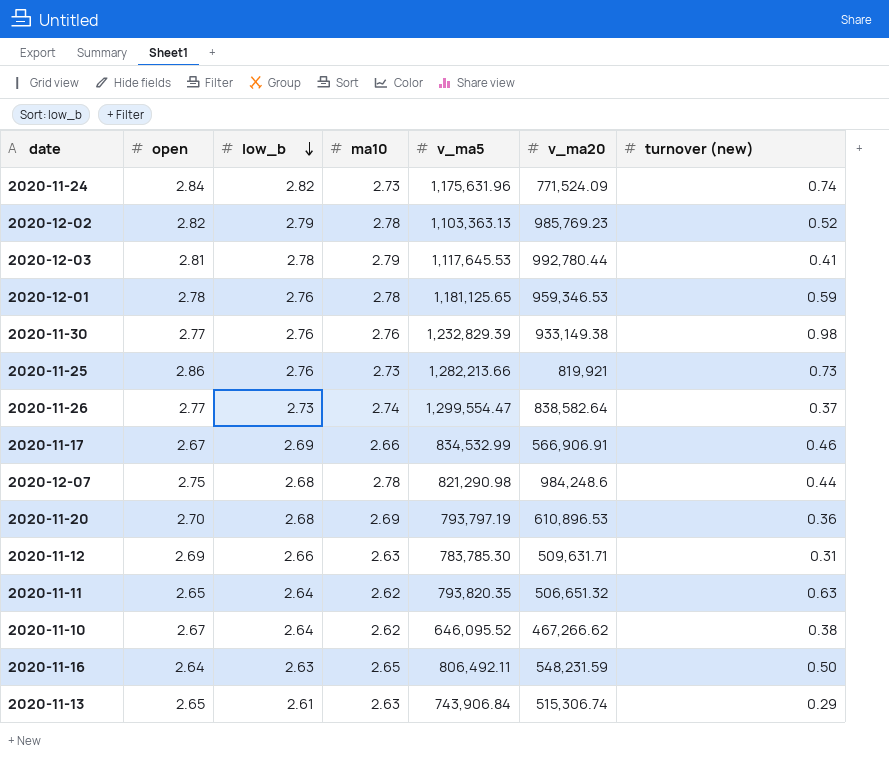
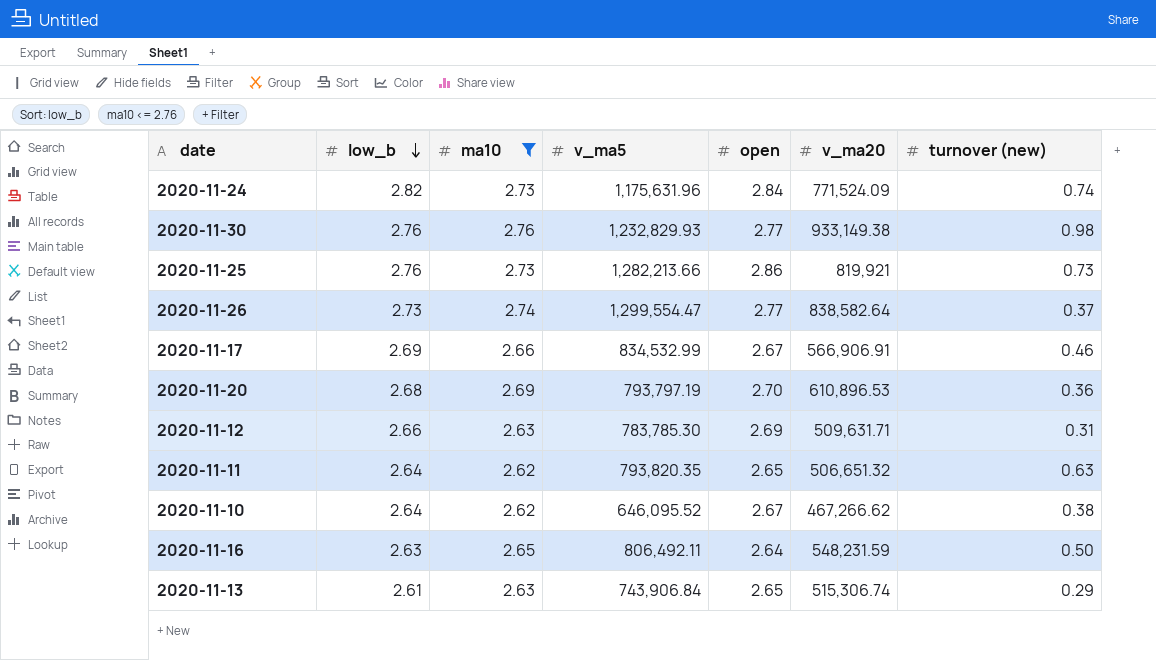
filter: none -> ma10 <= 2.76
column open | position: 2 -> 5
2020-11-30 | v_ma5: 1,232,829.39 -> 1,232,829.93

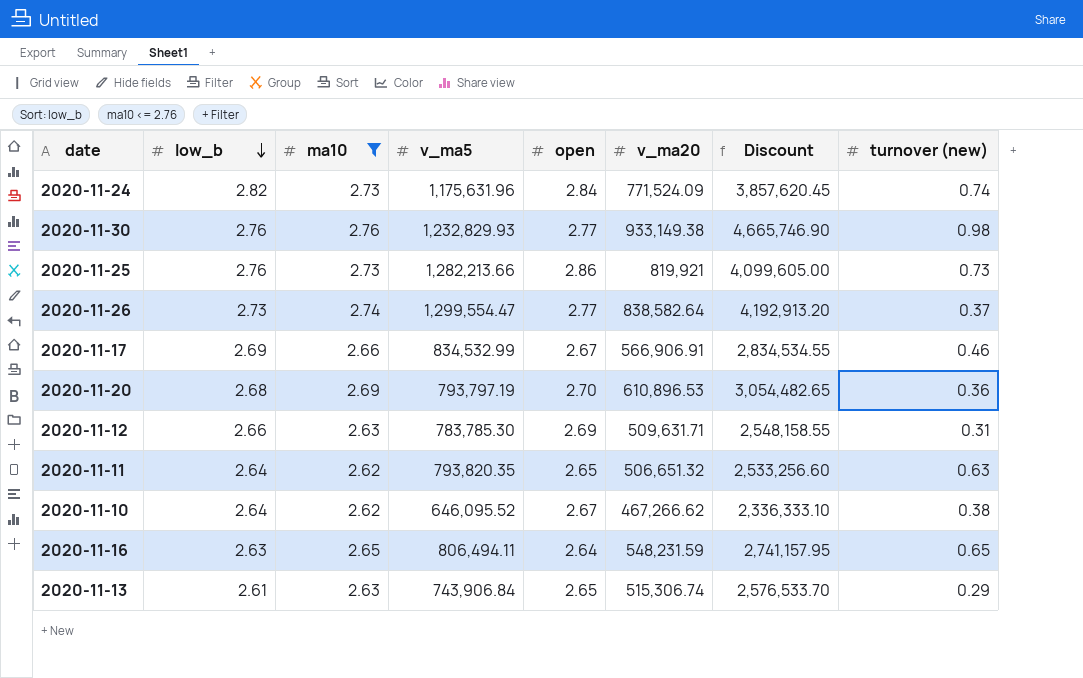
column Discount | formula: none -> [v_ma20] * 5
2020-11-16 | v_ma5: 806,492.11 -> 806,494.11
2020-11-16 | turnover (new): 0.50 -> 0.65

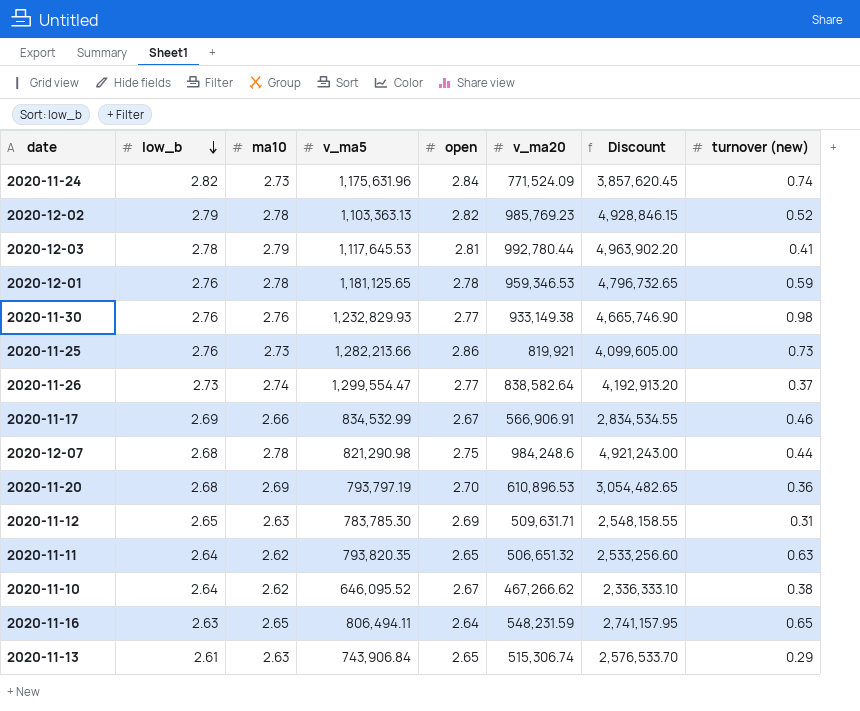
filter: ma10 <= 2.76 -> none
2020-11-12 | low_b: 2.66 -> 2.65

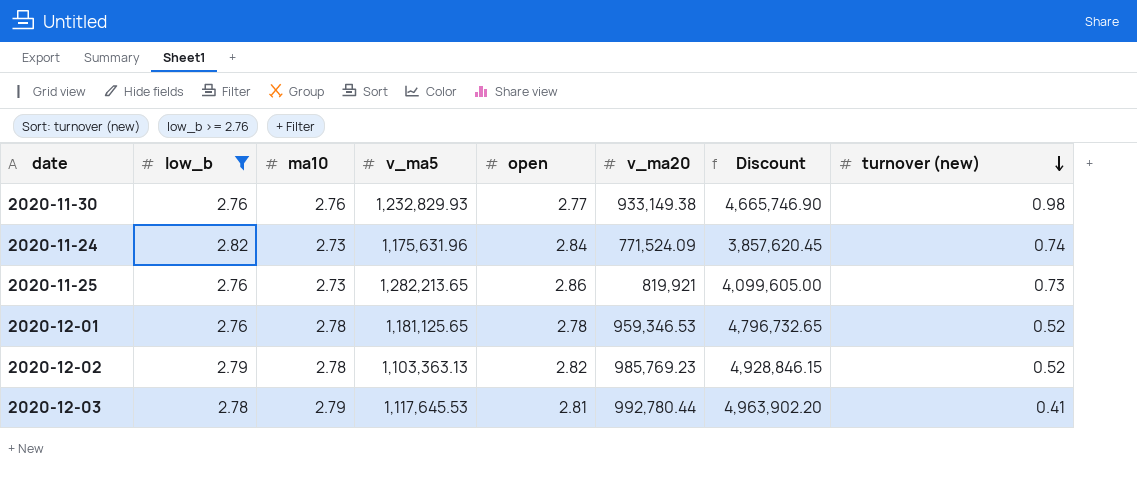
filter: none -> low_b >= 2.76
row order: low_b descending -> turnover (new) descending
2020-11-25 | v_ma5: 1,282,213.66 -> 1,282,213.65
2020-12-01 | turnover (new): 0.59 -> 0.52

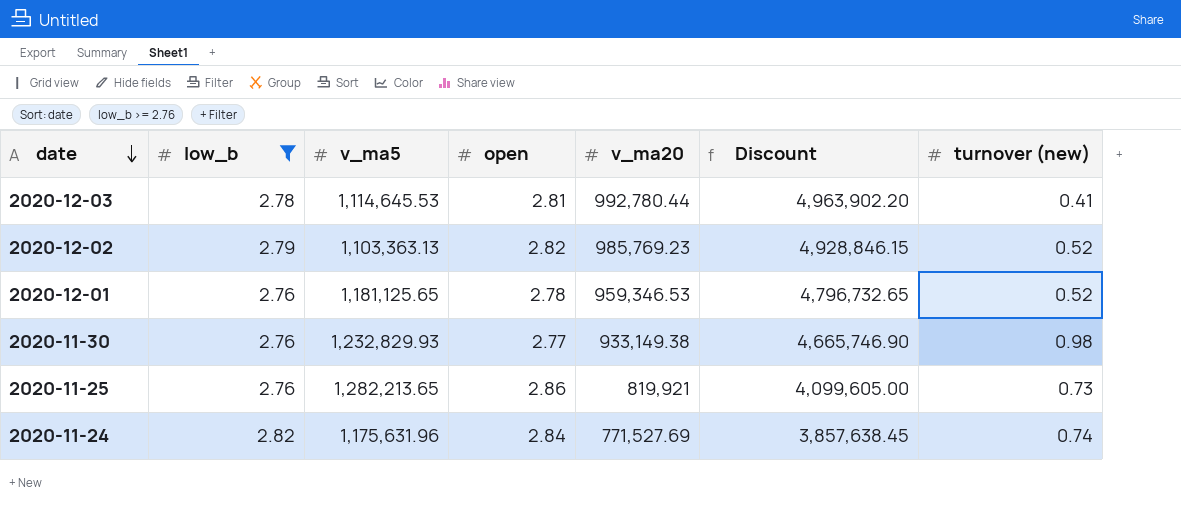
row order: turnover (new) descending -> date descending
column ma10 | position: 3 -> none
2020-12-03 | v_ma5: 1,117,645.53 -> 1,114,645.53
2020-11-24 | v_ma20: 771,524.09 -> 771,527.69
2020-11-24 | Discount: 3,857,620.45 -> 3,857,638.45

